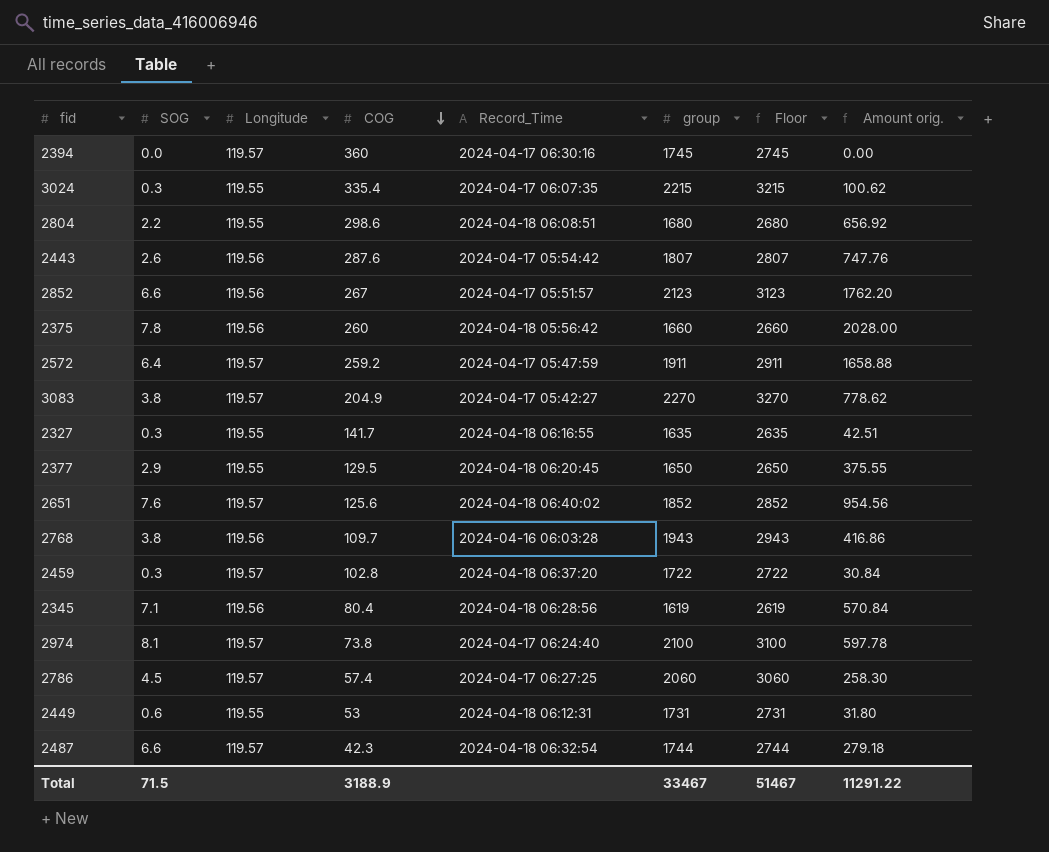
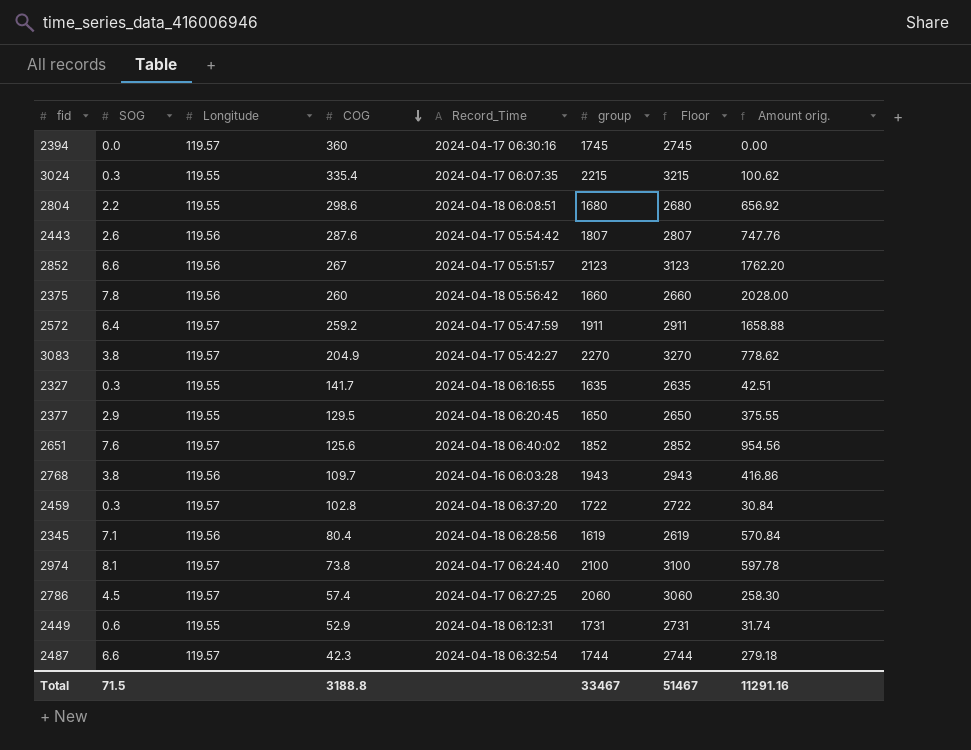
2449 | COG: 53 -> 52.9
2449 | Amount orig.: 31.80 -> 31.74
Total | COG: 3188.9 -> 3188.8
Total | Amount orig.: 11291.22 -> 11291.16

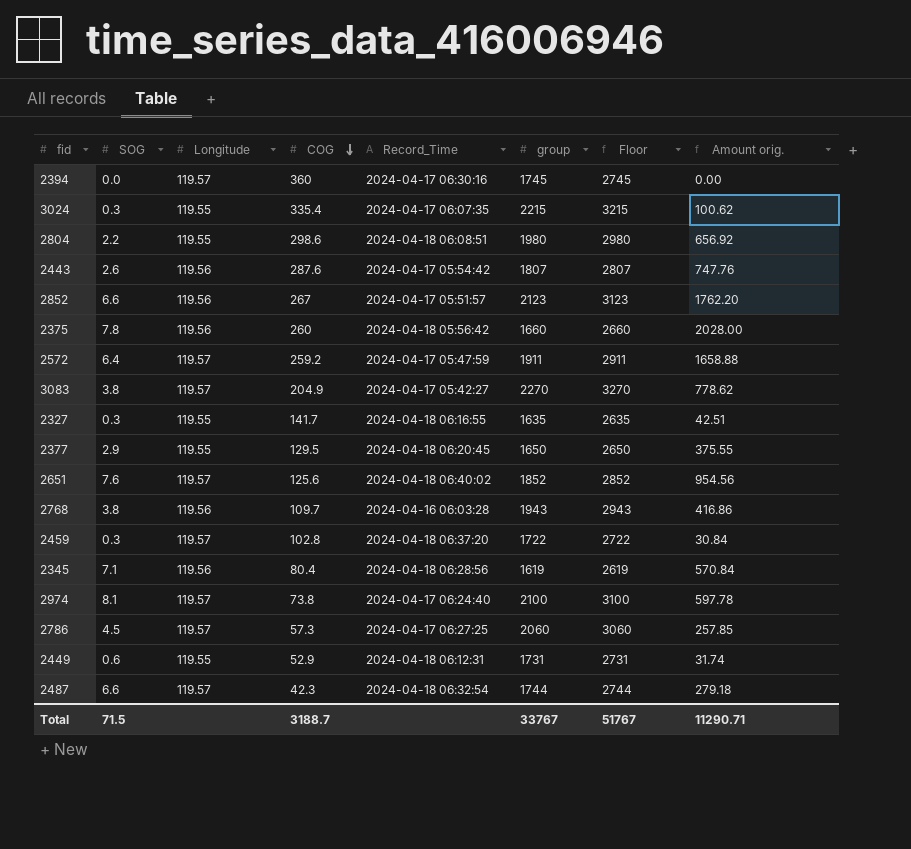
2804 | group: 1680 -> 1980
2804 | Floor: 2680 -> 2980
2786 | COG: 57.4 -> 57.3
2786 | Amount orig.: 258.30 -> 257.85
Total | COG: 3188.8 -> 3188.7
Total | group: 33467 -> 33767
Total | Floor: 51467 -> 51767
Total | Amount orig.: 11291.16 -> 11290.71

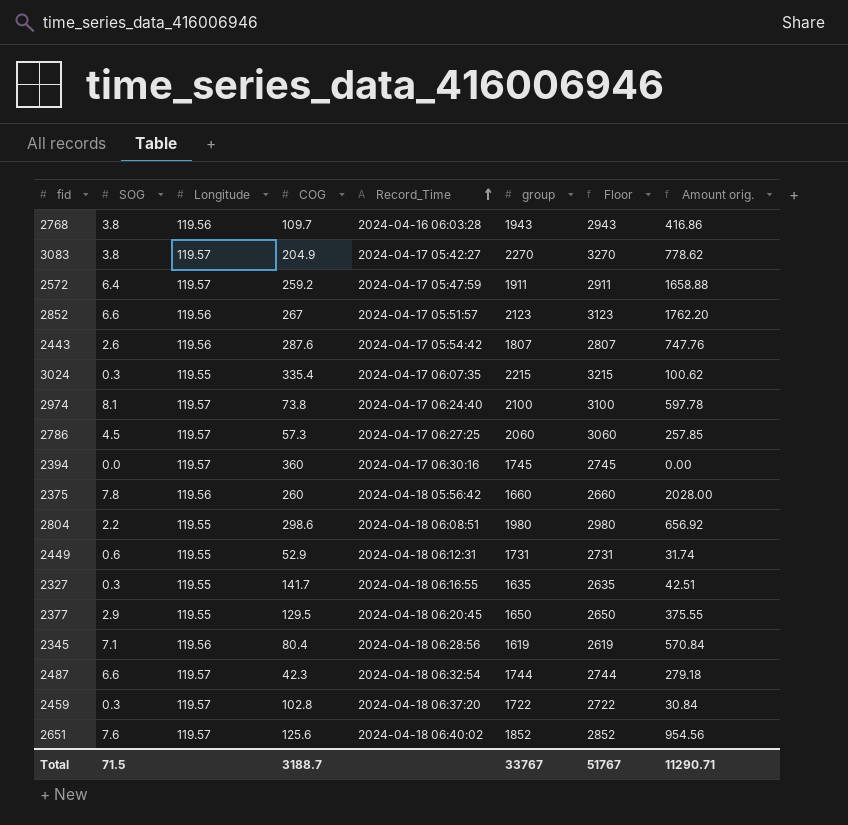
row order: COG descending -> Record_Time ascending

